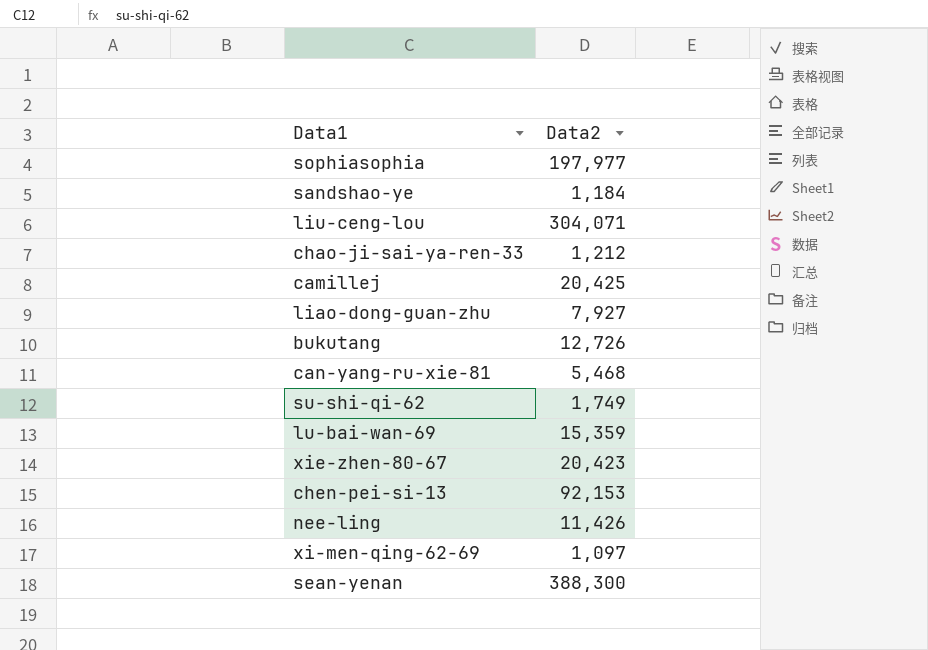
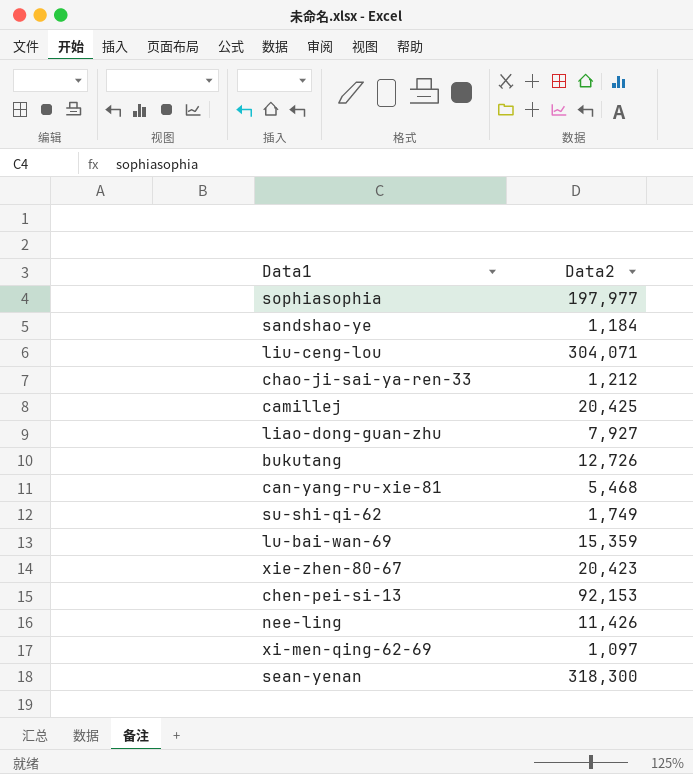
sean-yenan | Data2: 388,300 -> 318,300

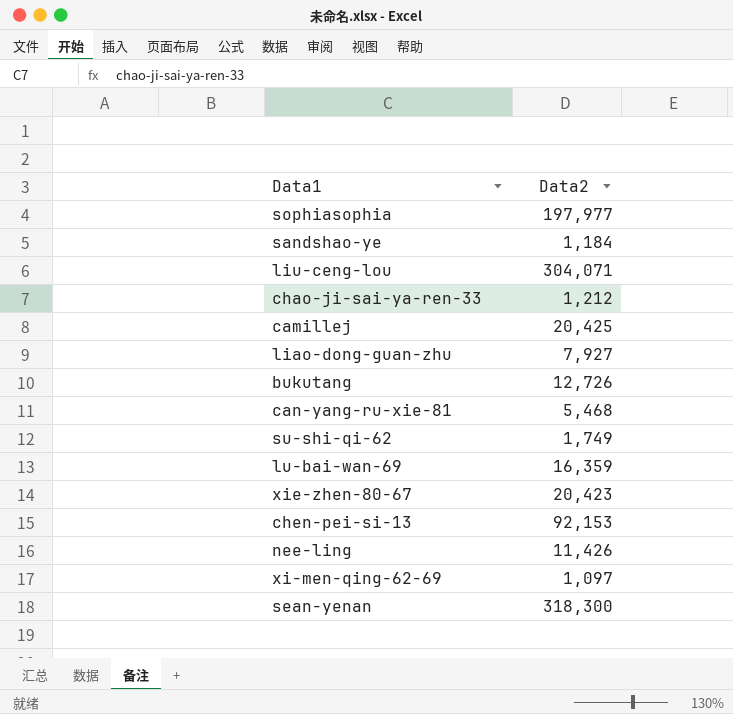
lu-bai-wan-69 | Data2: 15,359 -> 16,359

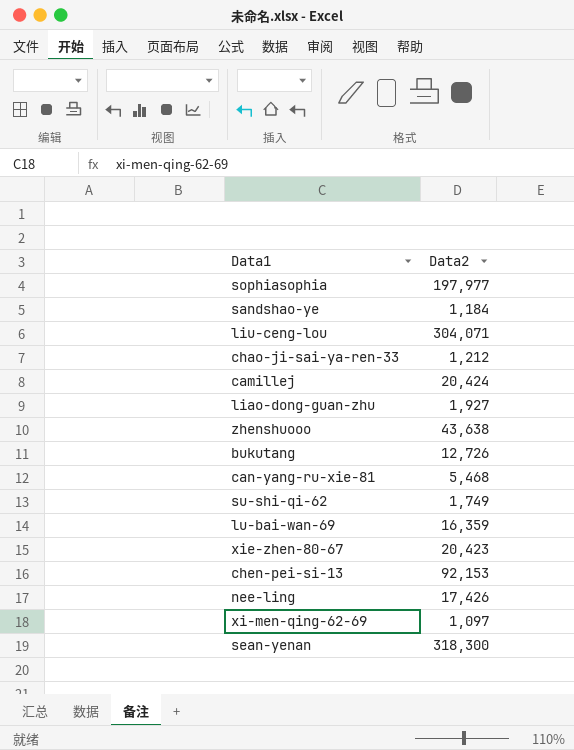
camillej | Data2: 20,425 -> 20,424
liao-dong-guan-zhu | Data2: 7,927 -> 1,927
row zhenshuooo: none -> 43,638
nee-ling | Data2: 11,426 -> 17,426

